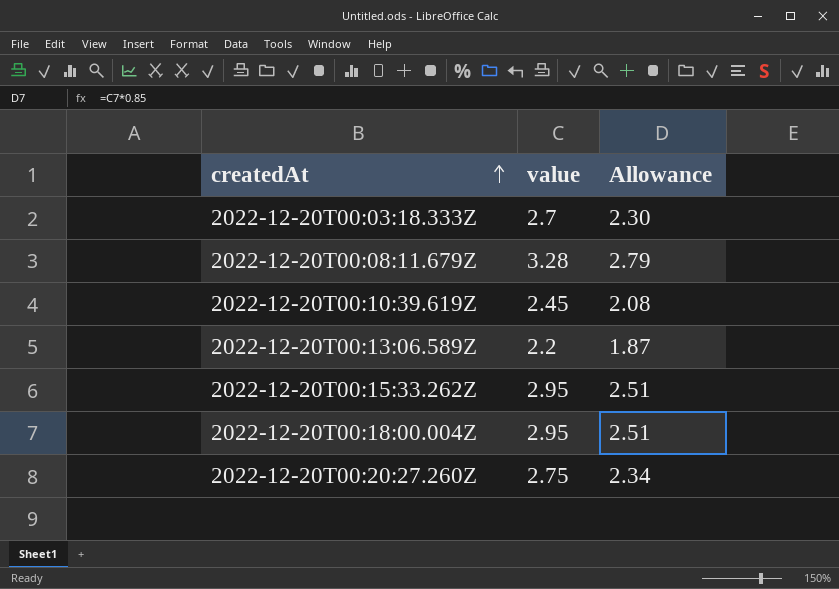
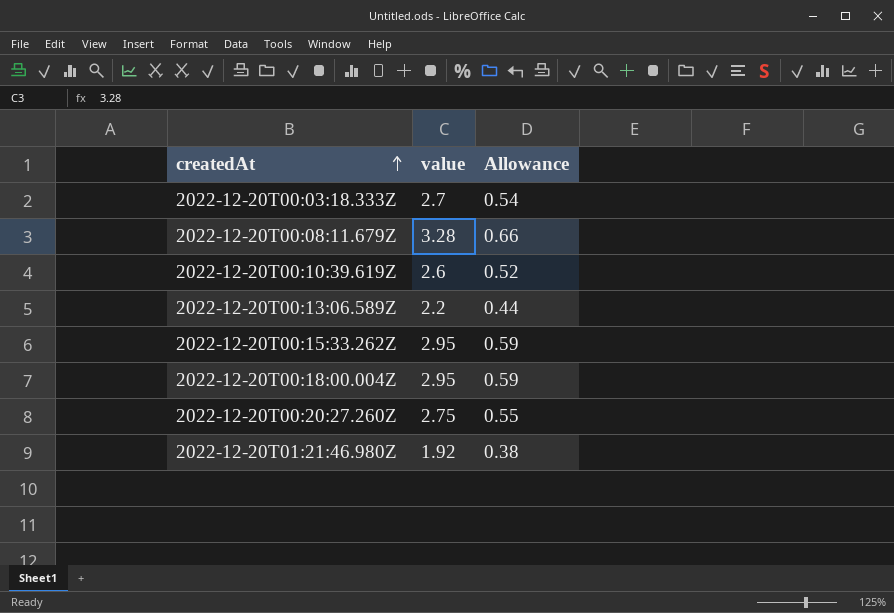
column Allowance | formula: [value] * 0.85 -> [value] * 0.2
2022-12-20T00:10:39.619Z | value: 2.45 -> 2.6
row 2022-12-20T01:21:46.980Z: none -> 1.92 | 0.38

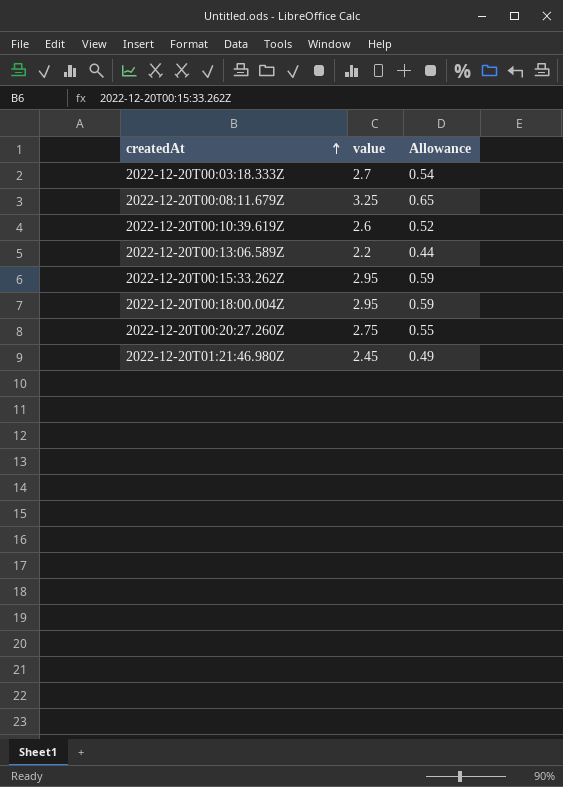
2022-12-20T00:08:11.679Z | value: 3.28 -> 3.25
2022-12-20T00:08:11.679Z | Allowance: 0.66 -> 0.65
2022-12-20T01:21:46.980Z | value: 1.92 -> 2.45
2022-12-20T01:21:46.980Z | Allowance: 0.38 -> 0.49

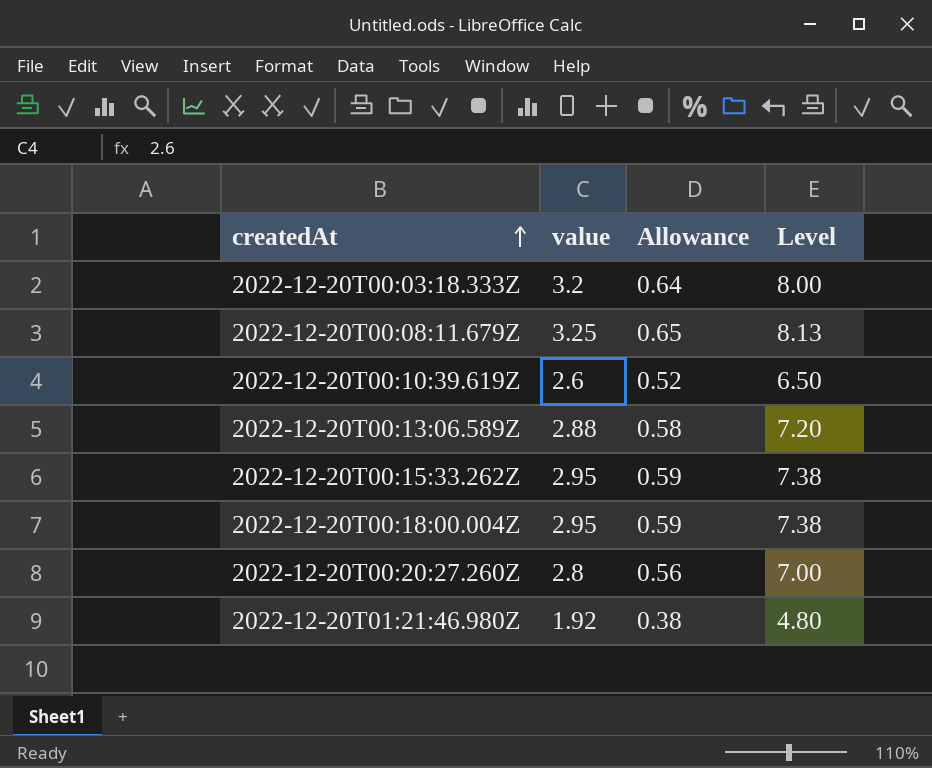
column Level | formula: none -> [value] * 2.5
2022-12-20T00:03:18.333Z | value: 2.7 -> 3.2
2022-12-20T00:03:18.333Z | Allowance: 0.54 -> 0.64
2022-12-20T00:13:06.589Z | value: 2.2 -> 2.88
2022-12-20T00:13:06.589Z | Allowance: 0.44 -> 0.58
2022-12-20T00:20:27.260Z | value: 2.75 -> 2.8
2022-12-20T00:20:27.260Z | Allowance: 0.55 -> 0.56
2022-12-20T01:21:46.980Z | value: 2.45 -> 1.92
2022-12-20T01:21:46.980Z | Allowance: 0.49 -> 0.38

